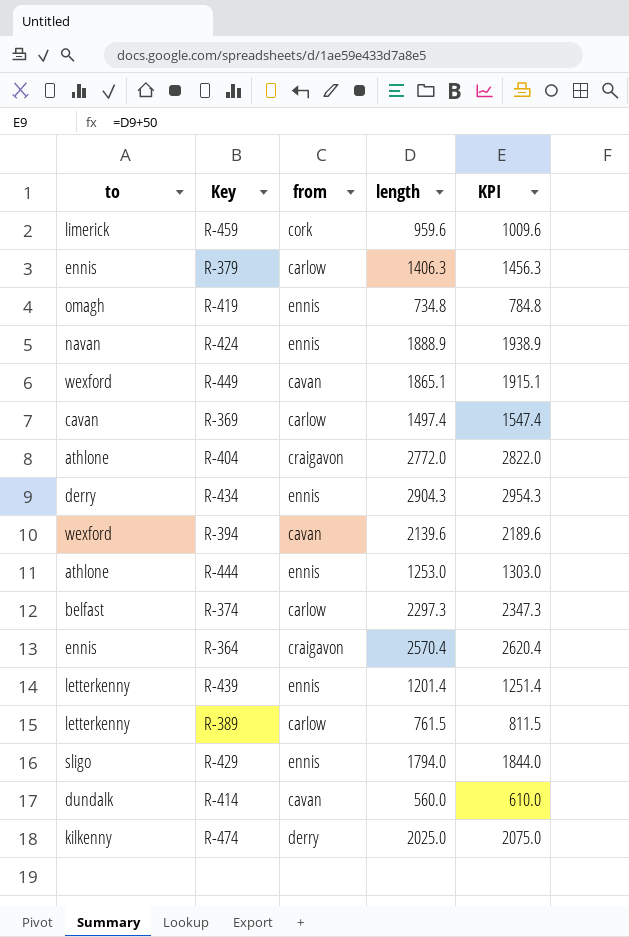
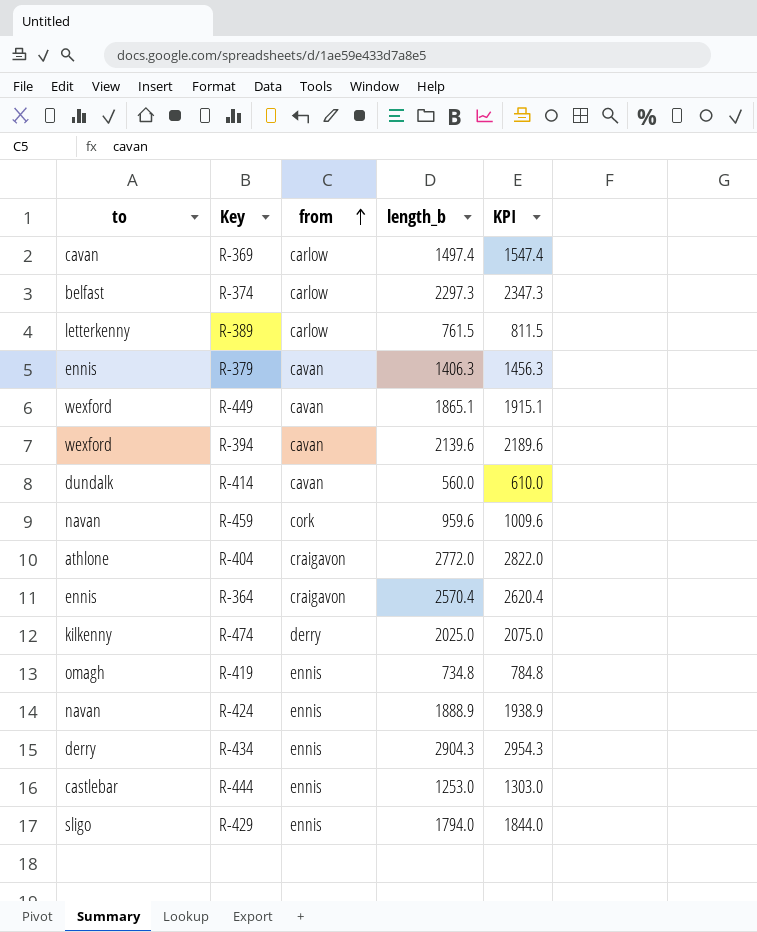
row order: none -> from ascending
column name: length -> length_b
row R-439: letterkenny | ennis | 1201.4 | 1251.4 -> none
R-379 | from: carlow -> cavan
R-459 | to: limerick -> navan
R-444 | to: athlone -> castlebar

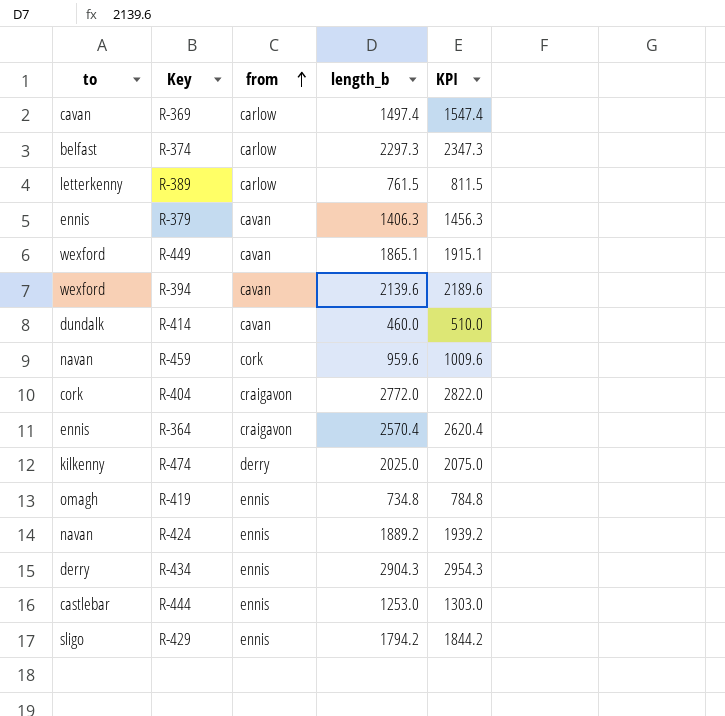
R-414 | length_b: 560.0 -> 460.0
R-414 | KPI: 610.0 -> 510.0
R-404 | to: athlone -> cork
R-424 | length_b: 1888.9 -> 1889.2
R-424 | KPI: 1938.9 -> 1939.2
R-429 | length_b: 1794.0 -> 1794.2
R-429 | KPI: 1844.0 -> 1844.2

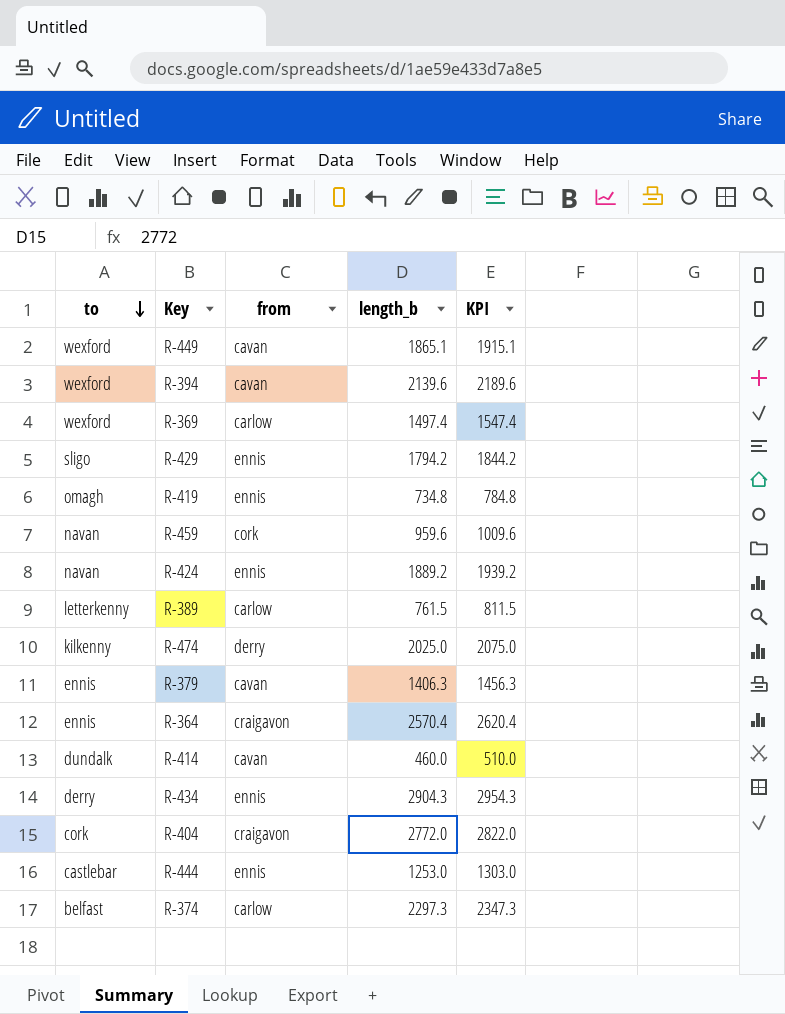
row order: from ascending -> to descending
R-369 | to: cavan -> wexford

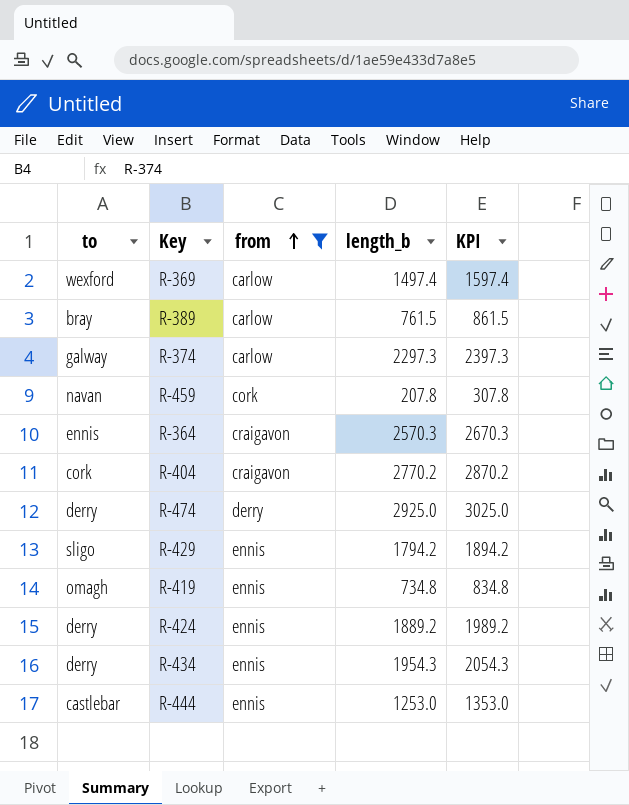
filter: none -> from != cavan
row order: to descending -> from ascending
column KPI | formula: [length_b] + 50 -> [length_b] + 100
R-389 | to: letterkenny -> bray
R-374 | to: belfast -> galway
R-459 | length_b: 959.6 -> 207.8
R-364 | length_b: 2570.4 -> 2570.3
R-404 | length_b: 2772.0 -> 2770.2
R-474 | to: kilkenny -> derry
R-474 | length_b: 2025.0 -> 2925.0
R-424 | to: navan -> derry
R-434 | length_b: 2904.3 -> 1954.3

